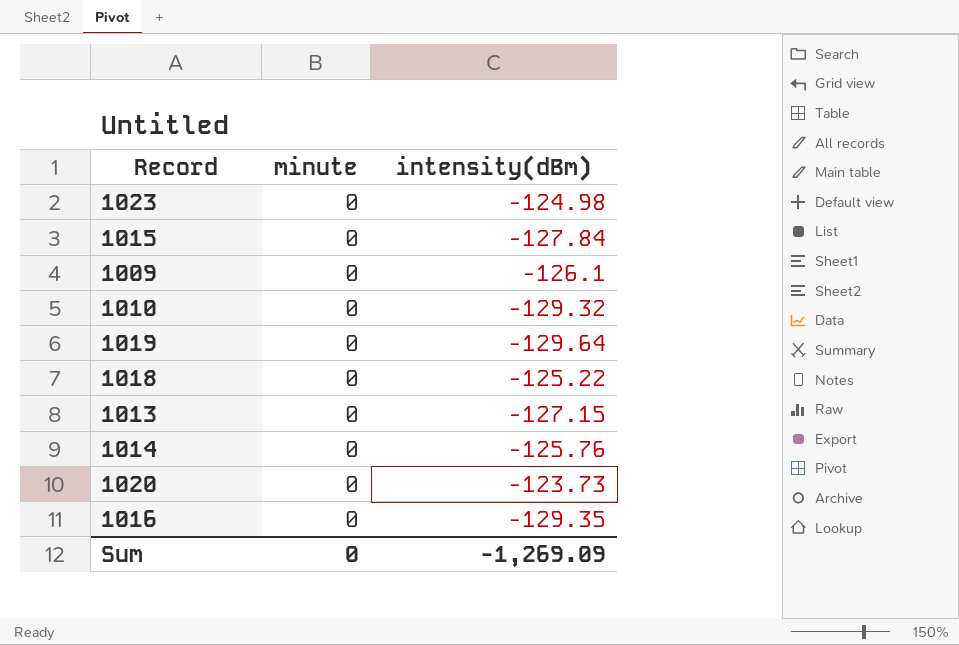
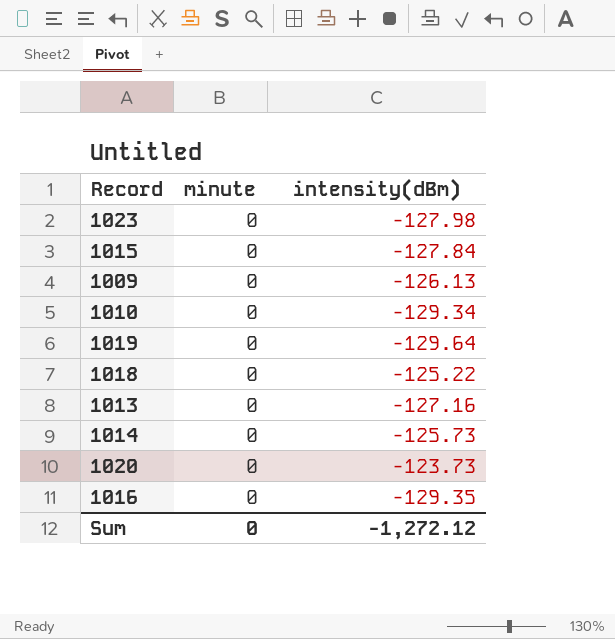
1023 | intensity(dBm): -124.98 -> -127.98
1009 | intensity(dBm): -126.1 -> -126.13
1010 | intensity(dBm): -129.32 -> -129.34
1013 | intensity(dBm): -127.15 -> -127.16
1014 | intensity(dBm): -125.76 -> -125.73
Sum | intensity(dBm): -1,269.09 -> -1,272.12

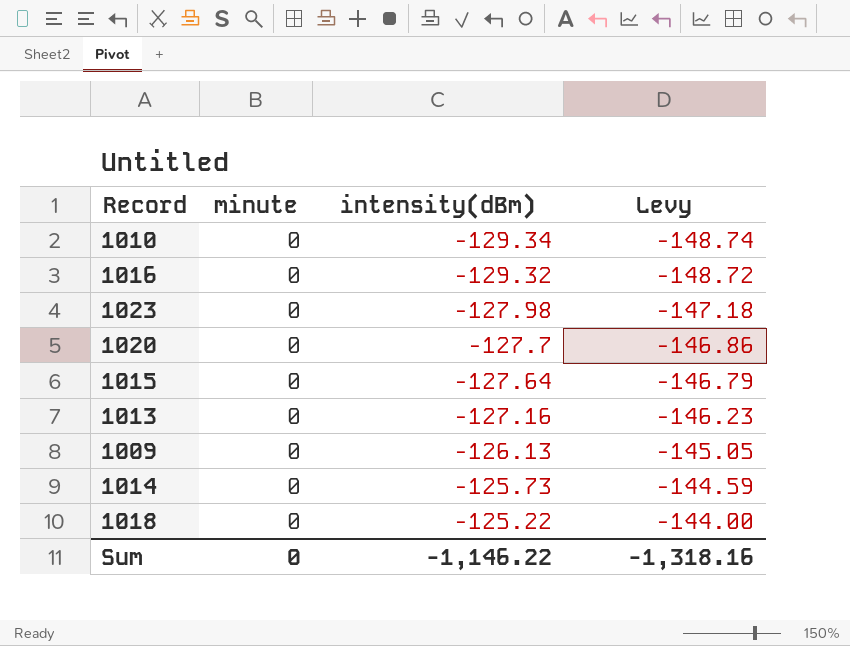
row order: none -> intensity(dBm) ascending
column Levy | formula: none -> [intensity(dBm)] * 1.15
row 1019: 0 | -129.64 -> none
1016 | intensity(dBm): -129.35 -> -129.32
1020 | intensity(dBm): -123.73 -> -127.7
1015 | intensity(dBm): -127.84 -> -127.64
Sum | intensity(dBm): -1,272.12 -> -1,146.22

